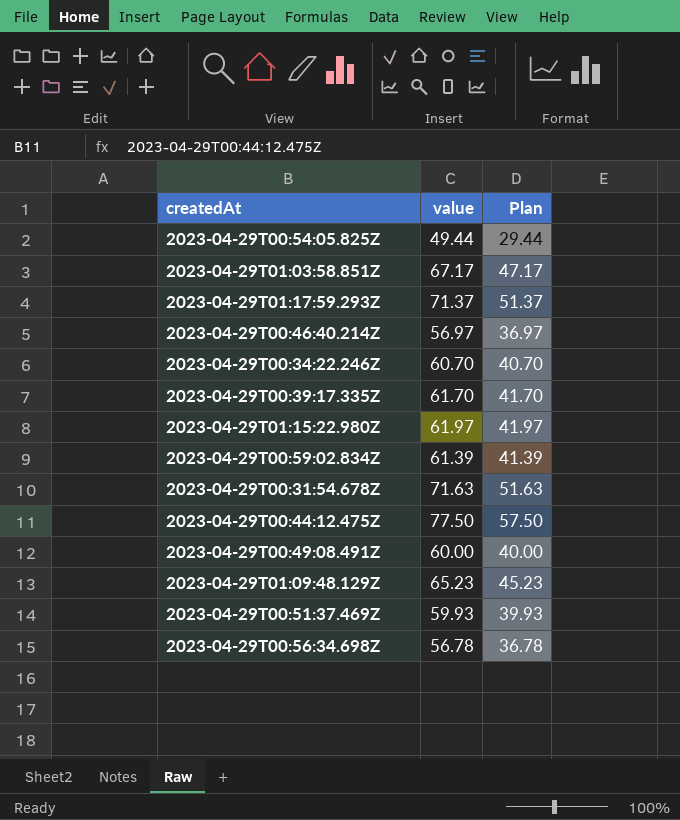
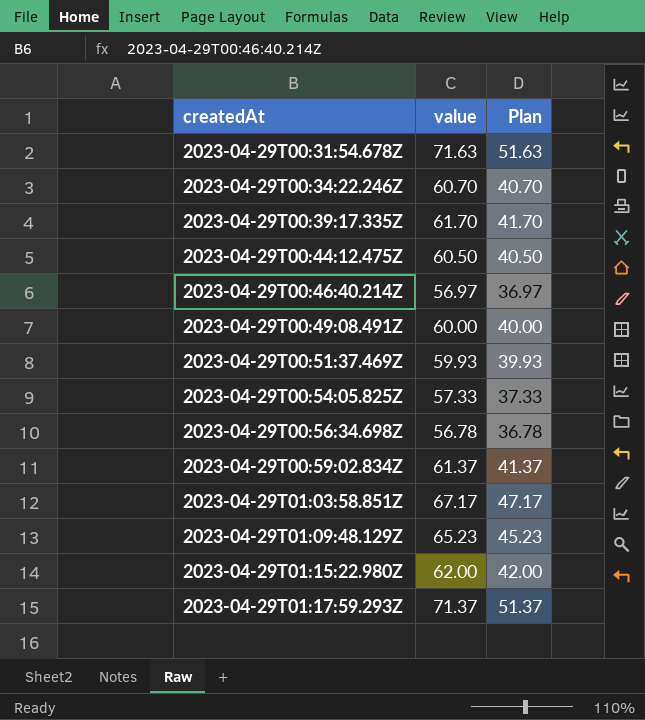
row order: none -> createdAt ascending
2023-04-29T00:44:12.475Z | value: 77.50 -> 60.50
2023-04-29T00:44:12.475Z | Plan: 57.50 -> 40.50
2023-04-29T00:54:05.825Z | value: 49.44 -> 57.33
2023-04-29T00:54:05.825Z | Plan: 29.44 -> 37.33
2023-04-29T00:59:02.834Z | value: 61.39 -> 61.37
2023-04-29T00:59:02.834Z | Plan: 41.39 -> 41.37
2023-04-29T01:15:22.980Z | value: 61.97 -> 62.00
2023-04-29T01:15:22.980Z | Plan: 41.97 -> 42.00

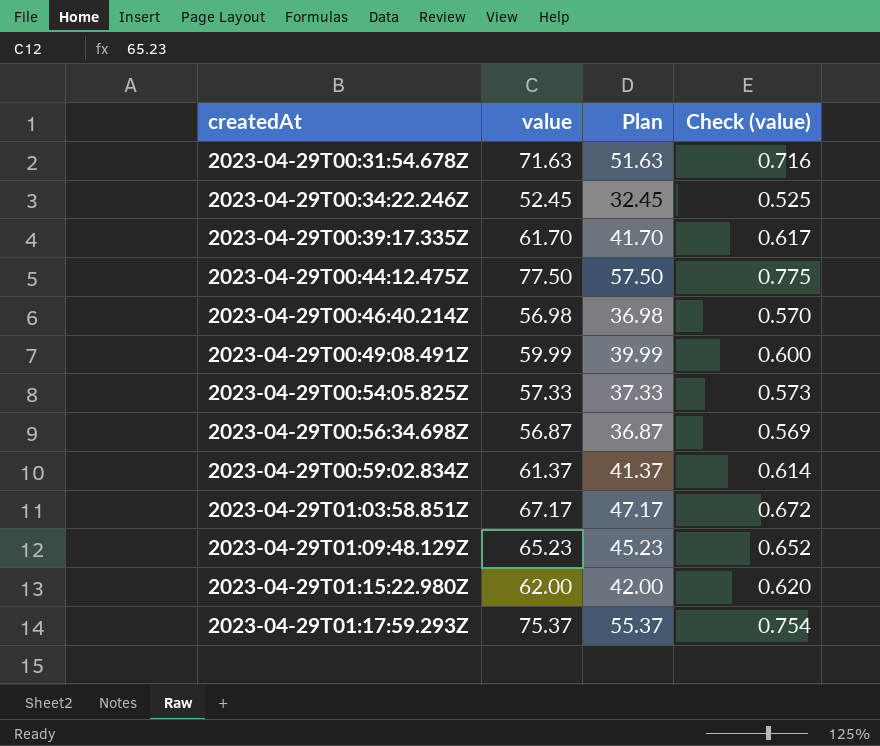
column Check (value) | formula: none -> [value] * 0.01
row 2023-04-29T00:51:37.469Z: 59.93 | 39.93 -> none
2023-04-29T00:34:22.246Z | value: 60.70 -> 52.45
2023-04-29T00:34:22.246Z | Plan: 40.70 -> 32.45
2023-04-29T00:44:12.475Z | value: 60.50 -> 77.50
2023-04-29T00:44:12.475Z | Plan: 40.50 -> 57.50
2023-04-29T00:46:40.214Z | value: 56.97 -> 56.98
2023-04-29T00:46:40.214Z | Plan: 36.97 -> 36.98
2023-04-29T00:49:08.491Z | value: 60.00 -> 59.99
2023-04-29T00:49:08.491Z | Plan: 40.00 -> 39.99
2023-04-29T00:56:34.698Z | value: 56.78 -> 56.87
2023-04-29T00:56:34.698Z | Plan: 36.78 -> 36.87
2023-04-29T01:17:59.293Z | value: 71.37 -> 75.37
2023-04-29T01:17:59.293Z | Plan: 51.37 -> 55.37

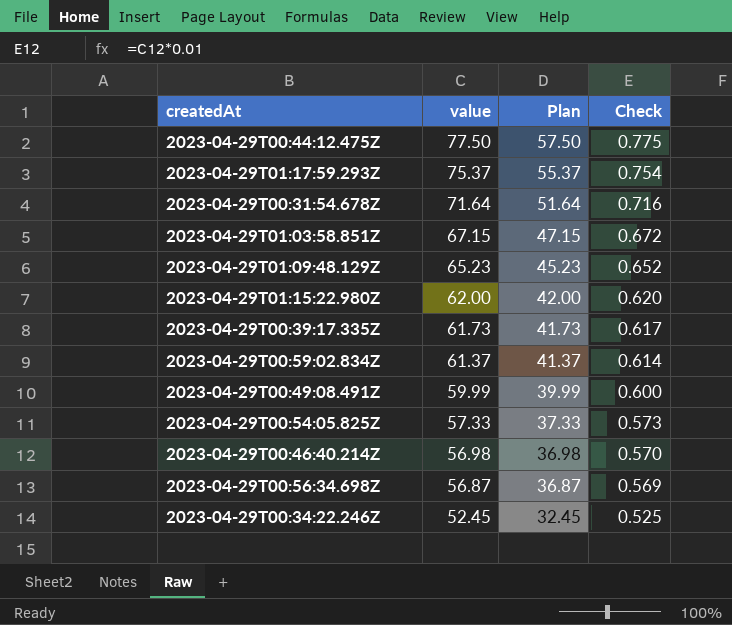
row order: createdAt ascending -> value descending
column name: Check (value) -> Check
2023-04-29T00:31:54.678Z | value: 71.63 -> 71.64
2023-04-29T00:31:54.678Z | Plan: 51.63 -> 51.64
2023-04-29T01:03:58.851Z | value: 67.17 -> 67.15
2023-04-29T01:03:58.851Z | Plan: 47.17 -> 47.15
2023-04-29T00:39:17.335Z | value: 61.70 -> 61.73
2023-04-29T00:39:17.335Z | Plan: 41.70 -> 41.73

